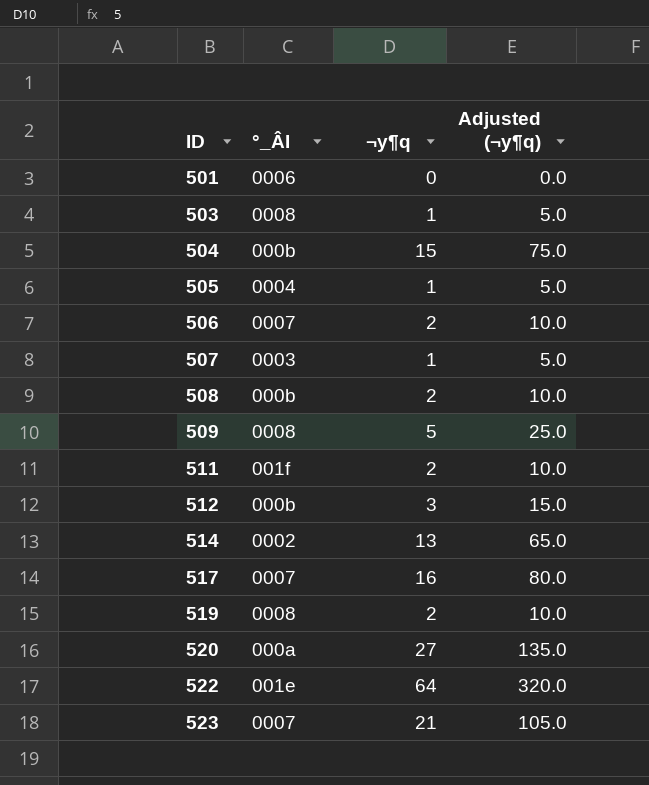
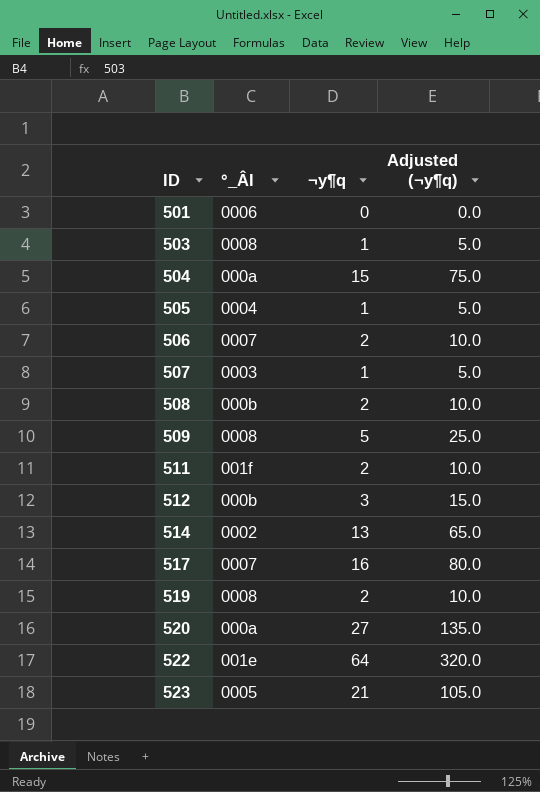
504 | °_ÂI: 000b -> 000a
523 | °_ÂI: 0007 -> 0005

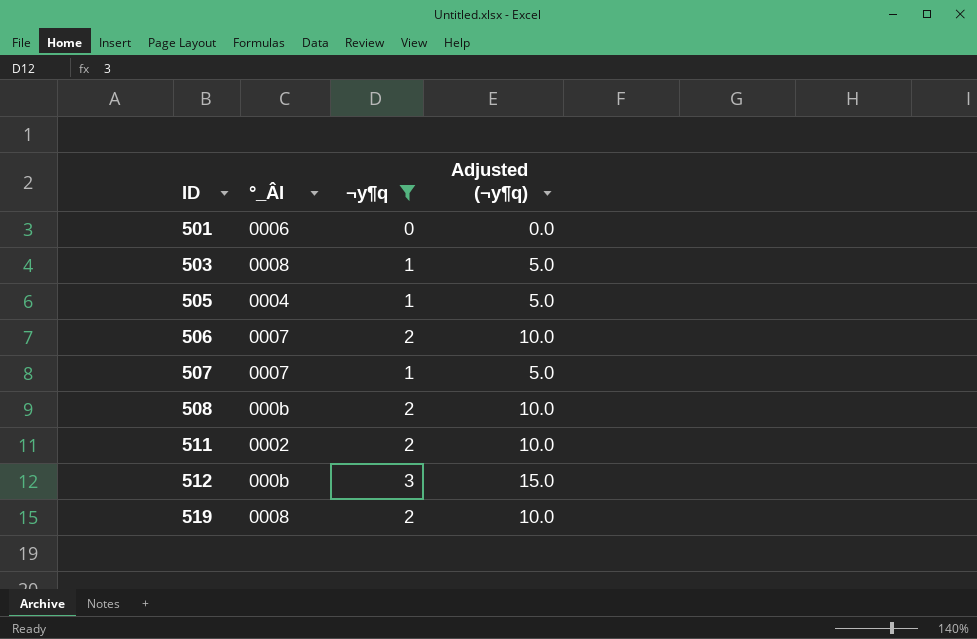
filter: none -> ¬y¶q <= 3
507 | °_ÂI: 0003 -> 0007
511 | °_ÂI: 001f -> 0002

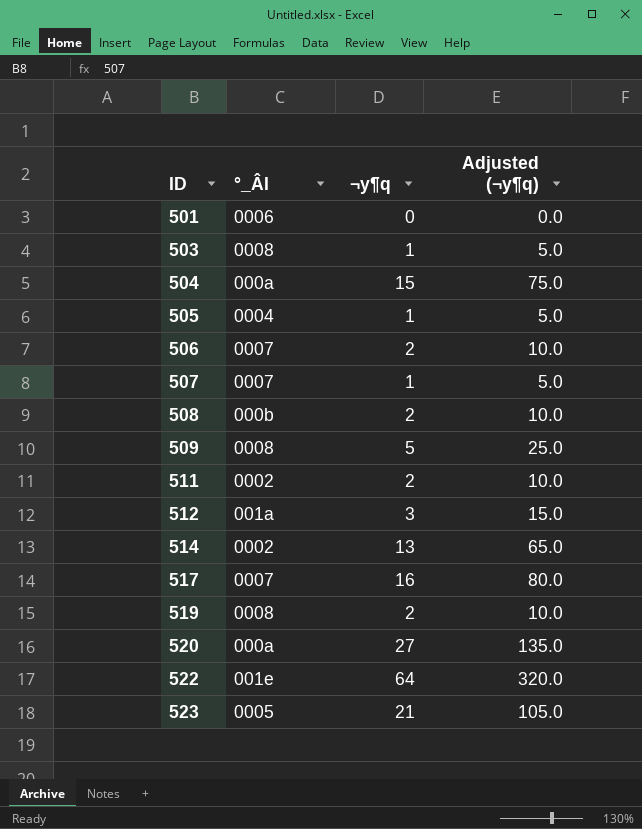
filter: ¬y¶q <= 3 -> none
512 | °_ÂI: 000b -> 001a

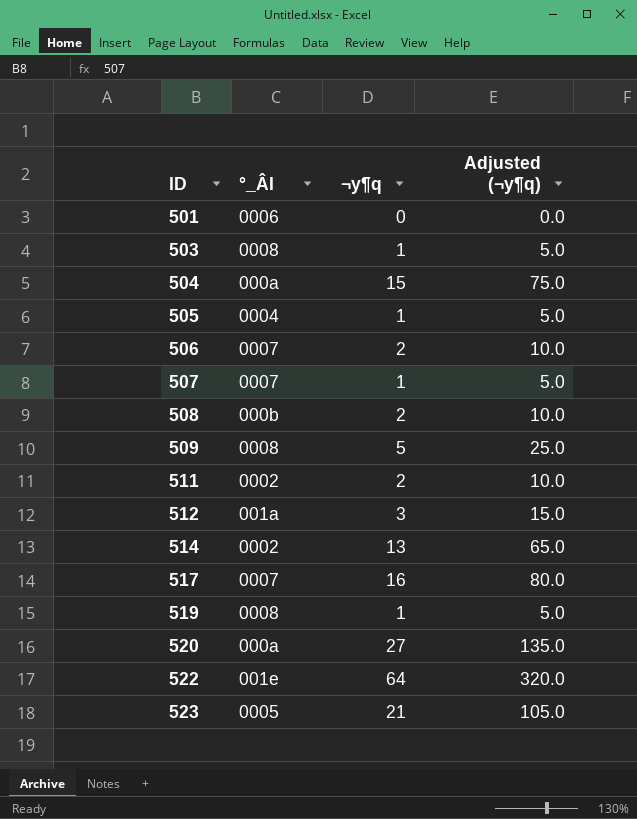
519 | ¬y¶q: 2 -> 1
519 | Adjusted (¬y¶q): 10.0 -> 5.0

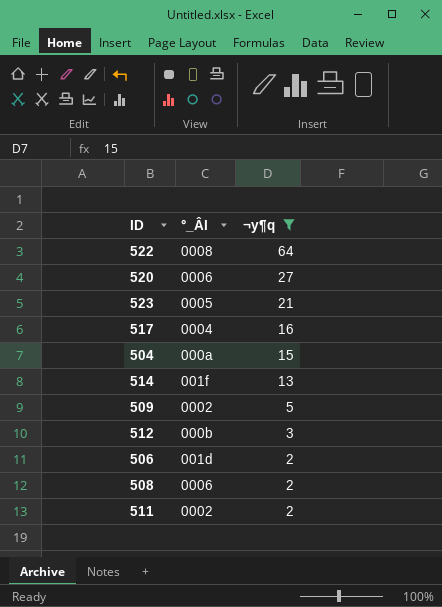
filter: none -> ¬y¶q >= 2
row order: ID ascending -> ¬y¶q descending
column Adjusted (¬y¶q) | formula: [¬y¶q] * 5 -> none
522 | °_ÂI: 001e -> 0008
520 | °_ÂI: 000a -> 0006
517 | °_ÂI: 0007 -> 0004
514 | °_ÂI: 0002 -> 001f
509 | °_ÂI: 0008 -> 0002
512 | °_ÂI: 001a -> 000b
506 | °_ÂI: 0007 -> 001d
508 | °_ÂI: 000b -> 0006

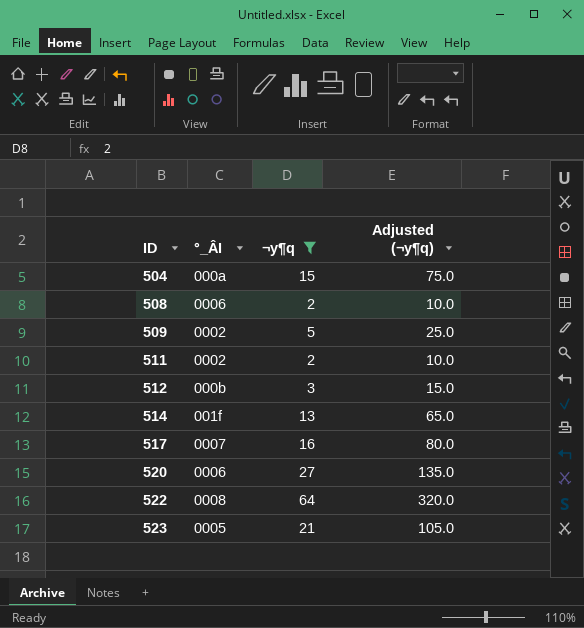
row order: ¬y¶q descending -> ID ascending
column Adjusted (¬y¶q) | formula: none -> [¬y¶q] * 5
row 506: 001d | 2 -> none
517 | °_ÂI: 0004 -> 0007

